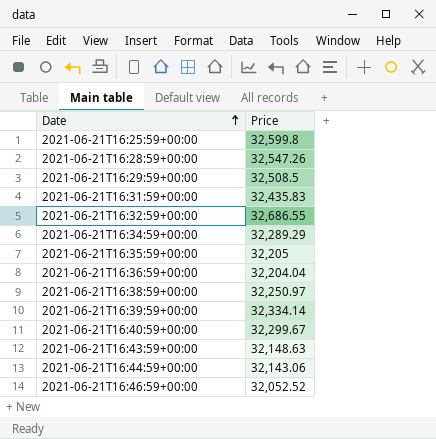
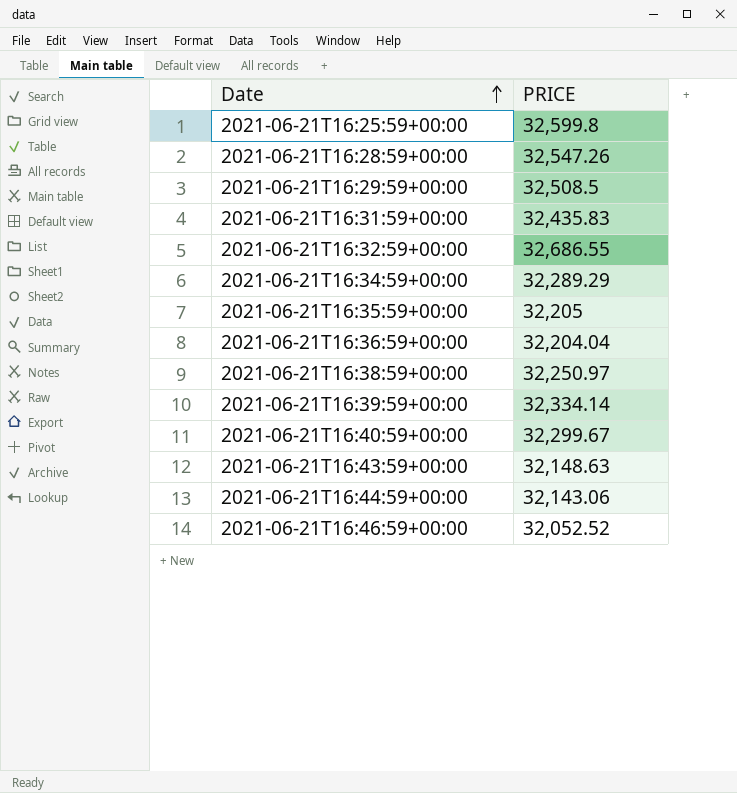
column name: Price -> PRICE

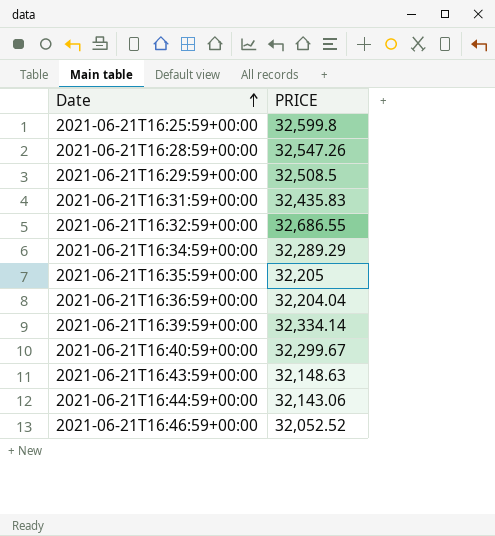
row 2021-06-21T16:38:59+00:00: 32,250.97 -> none

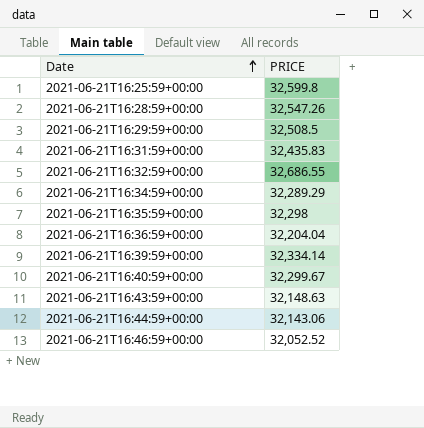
2021-06-21T16:35:59+00:00 | PRICE: 32,205 -> 32,298

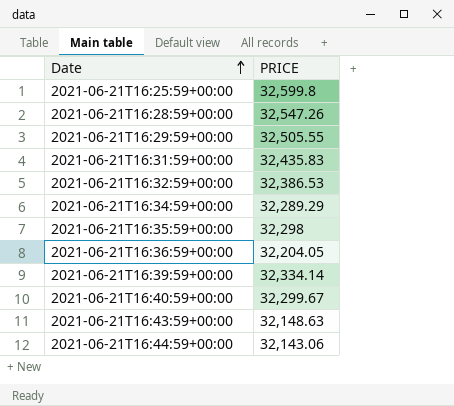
row 2021-06-21T16:46:59+00:00: 32,052.52 -> none
2021-06-21T16:29:59+00:00 | PRICE: 32,508.5 -> 32,505.55
2021-06-21T16:32:59+00:00 | PRICE: 32,686.55 -> 32,386.53
2021-06-21T16:36:59+00:00 | PRICE: 32,204.04 -> 32,204.05

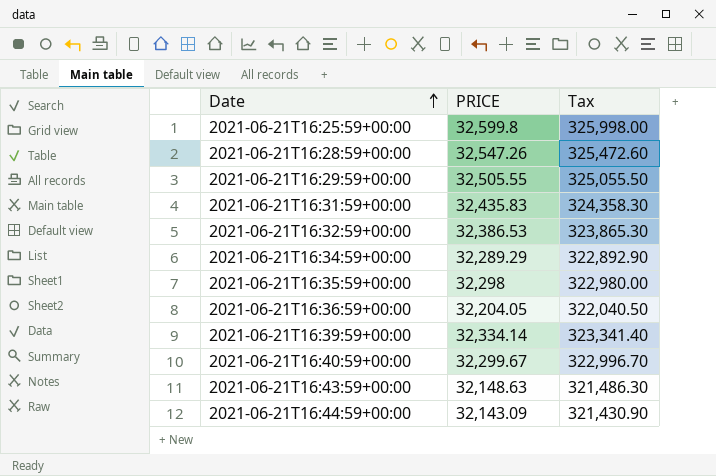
column Tax | formula: none -> [PRICE] * 10
2021-06-21T16:44:59+00:00 | PRICE: 32,143.06 -> 32,143.09

